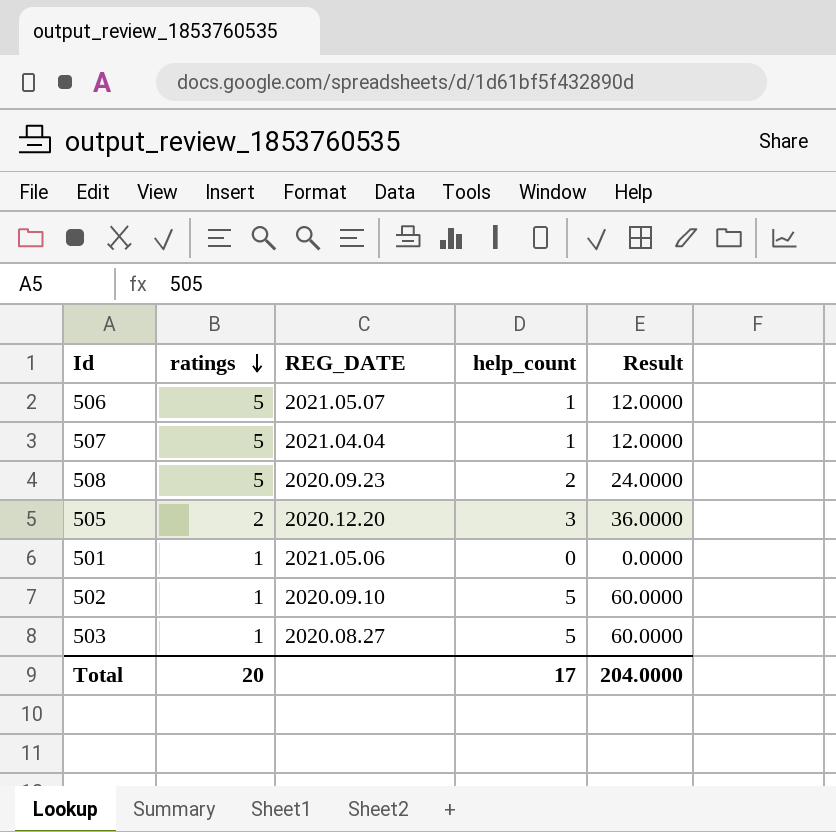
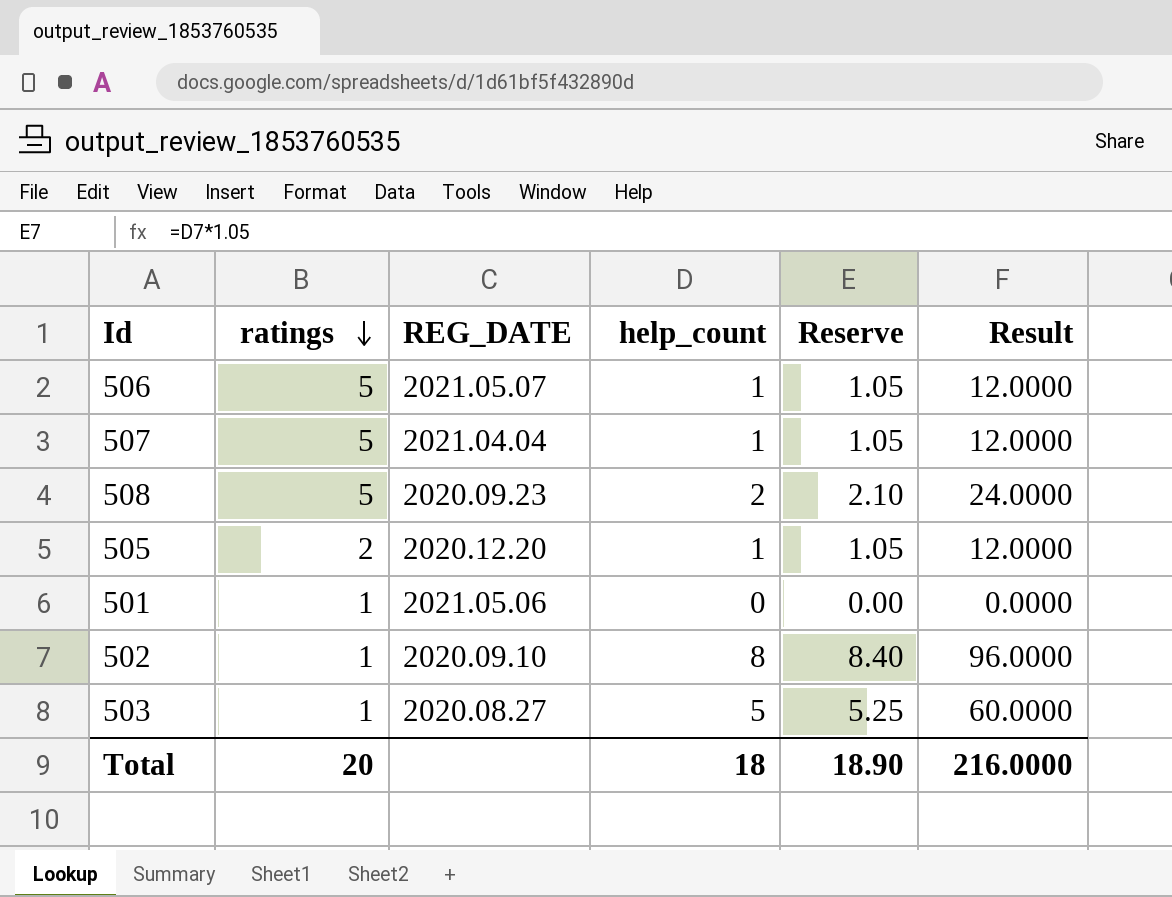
column Reserve | formula: none -> [help_count] * 1.05
505 | help_count: 3 -> 1
505 | Result: 36.0000 -> 12.0000
502 | help_count: 5 -> 8
502 | Result: 60.0000 -> 96.0000
Total | help_count: 17 -> 18
Total | Result: 204.0000 -> 216.0000

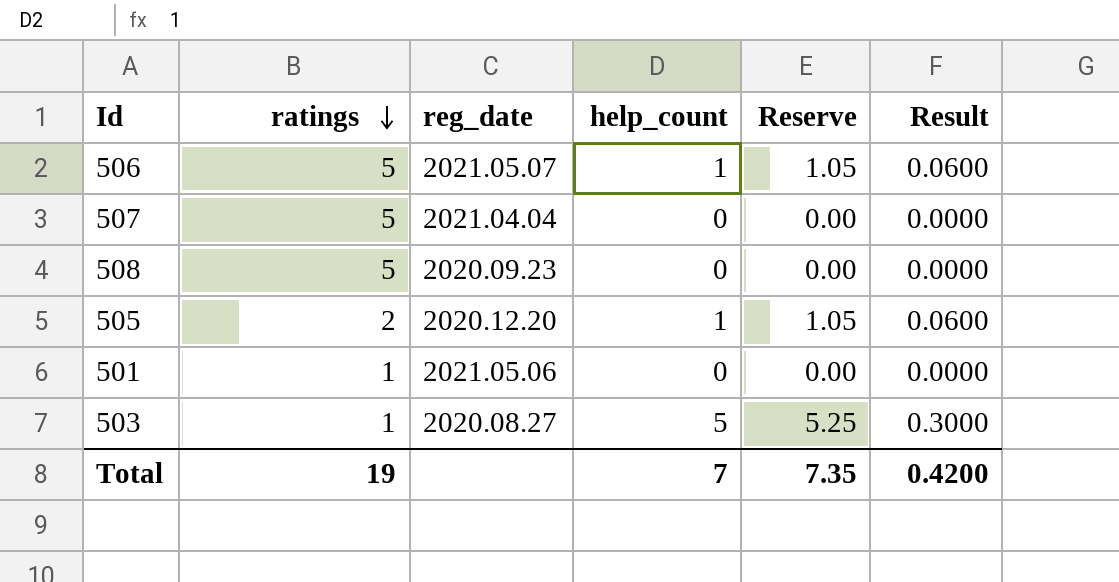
column name: REG_DATE -> reg_date
column Result | formula: [help_count] * 12 -> [help_count] * 0.06
row 502: 1 | 2020.09.10 | 8 | 8.40 | 96.0000 -> none
507 | help_count: 1 -> 0
507 | Reserve: 1.05 -> 0.00
508 | help_count: 2 -> 0
508 | Reserve: 2.10 -> 0.00
Total | ratings: 20 -> 19
Total | help_count: 18 -> 7
Total | Reserve: 18.90 -> 7.35
Total | Result: 216.0000 -> 0.4200

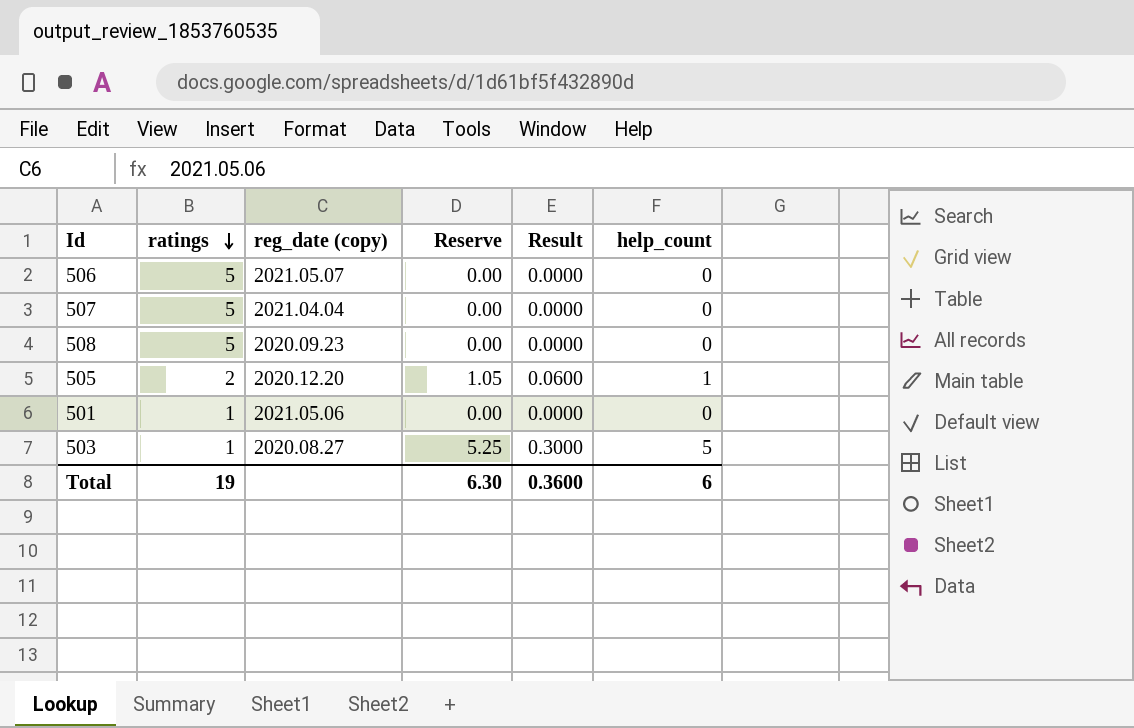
column name: reg_date -> reg_date (copy)
column help_count | position: 4 -> 6
506 | Reserve: 1.05 -> 0.00
506 | Result: 0.0600 -> 0.0000
506 | help_count: 1 -> 0
Total | Reserve: 7.35 -> 6.30
Total | Result: 0.4200 -> 0.3600
Total | help_count: 7 -> 6

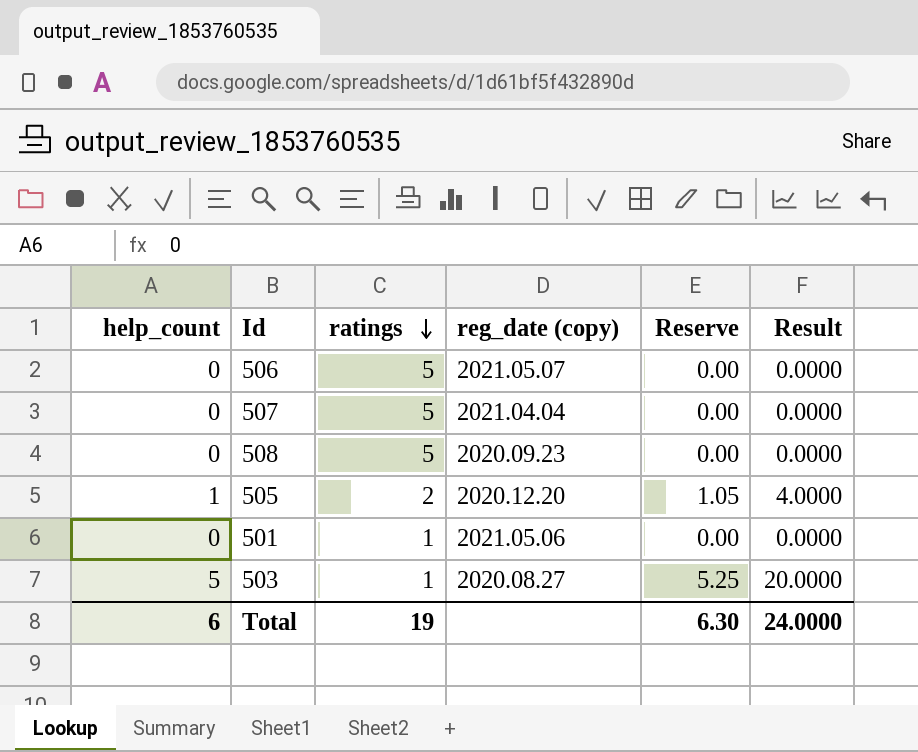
column help_count | position: 6 -> 1
column Result | formula: [help_count] * 0.06 -> [help_count] * 4
Total | Result: 0.3600 -> 24.0000

